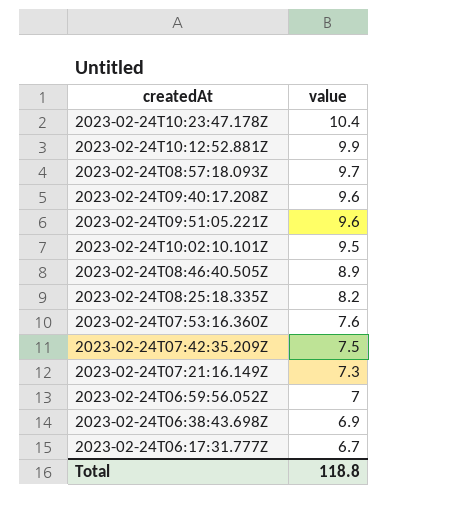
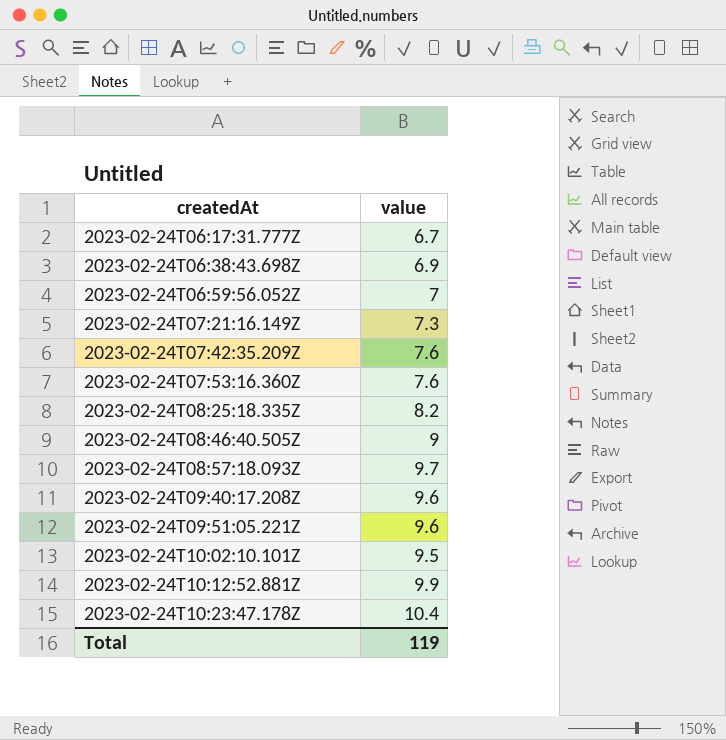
row order: value descending -> createdAt ascending
2023-02-24T07:42:35.209Z | value: 7.5 -> 7.6
2023-02-24T08:46:40.505Z | value: 8.9 -> 9
Total | value: 118.8 -> 119

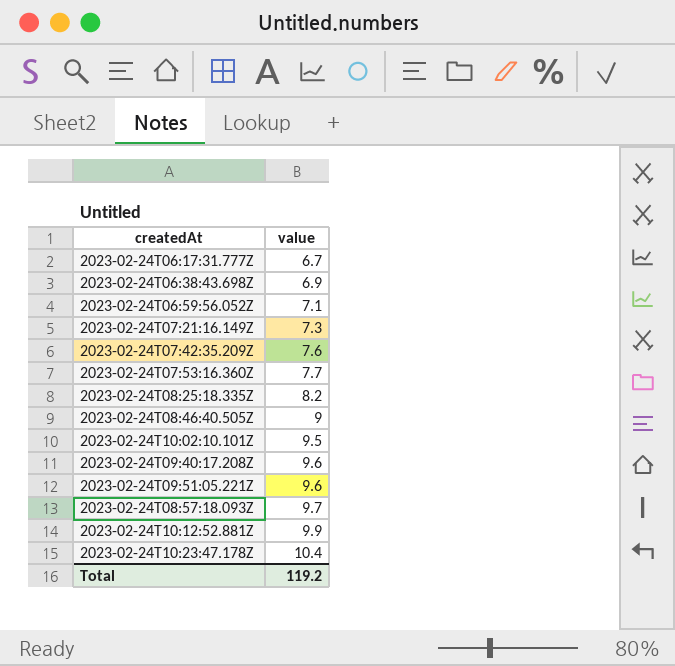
row order: createdAt ascending -> value ascending
2023-02-24T06:59:56.052Z | value: 7 -> 7.1
2023-02-24T07:53:16.360Z | value: 7.6 -> 7.7
Total | value: 119 -> 119.2

